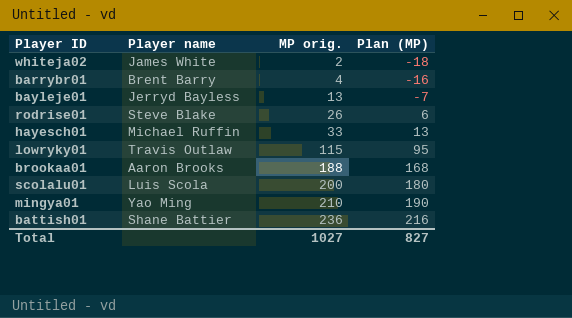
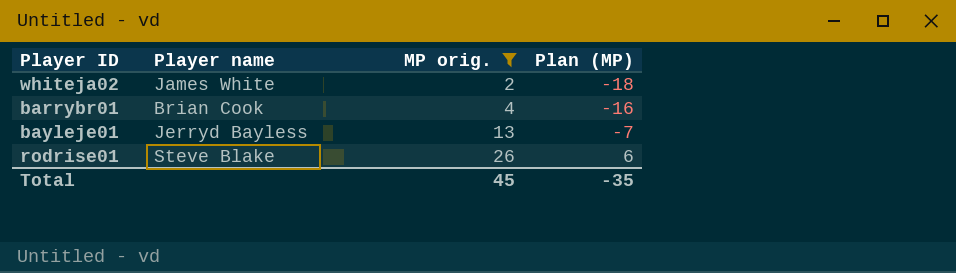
filter: none -> MP orig. <= 26
barrybr01 | Player name: Brent Barry -> Brian Cook
Total | MP orig.: 1027 -> 45
Total | Plan (MP): 827 -> -35

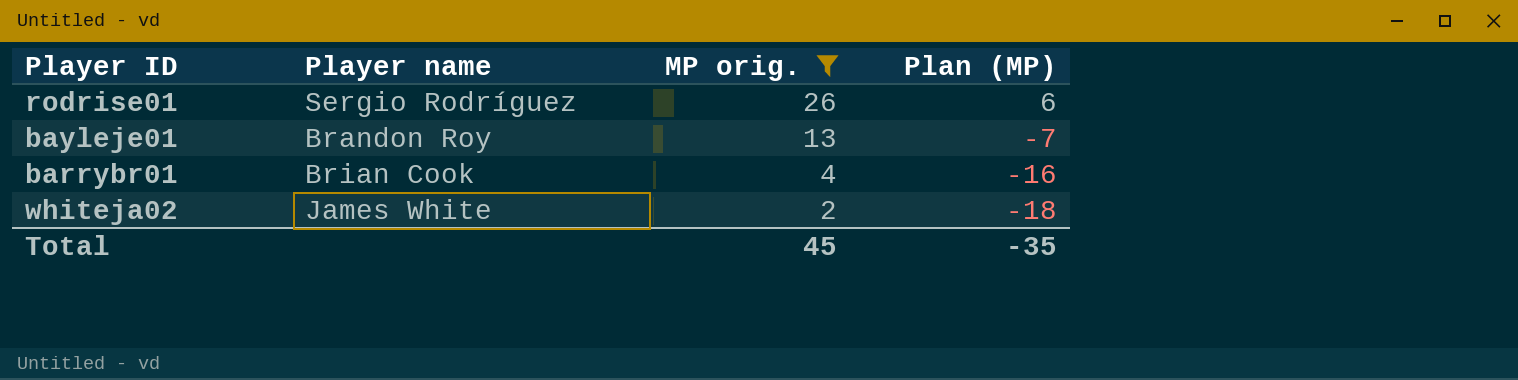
row order: MP orig. ascending -> MP orig. descending
rodrise01 | Player name: Steve Blake -> Sergio Rodríguez
bayleje01 | Player name: Jerryd Bayless -> Brandon Roy

